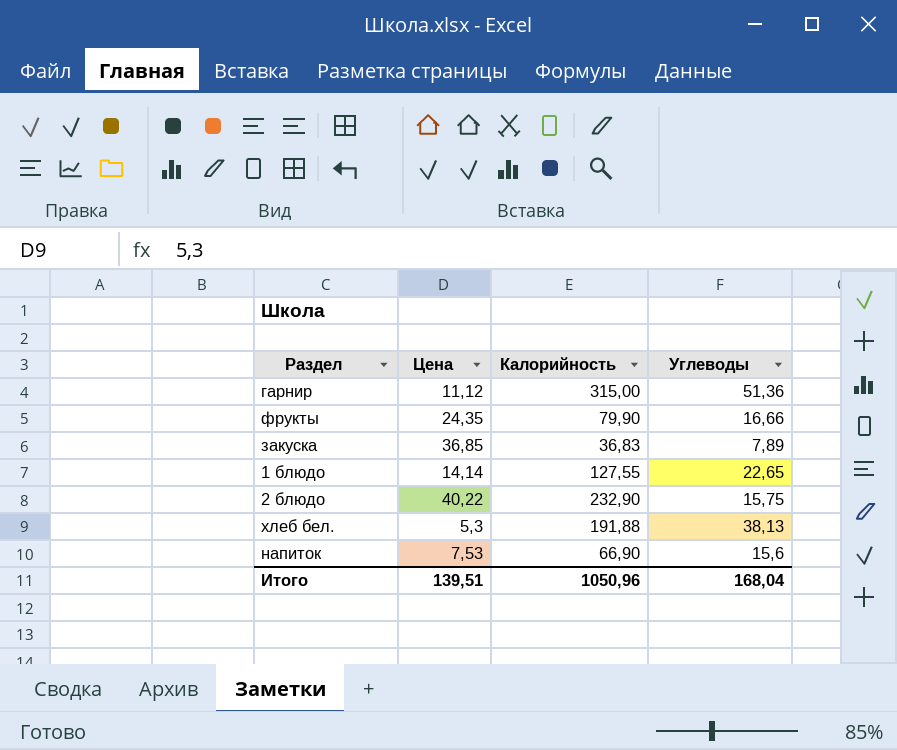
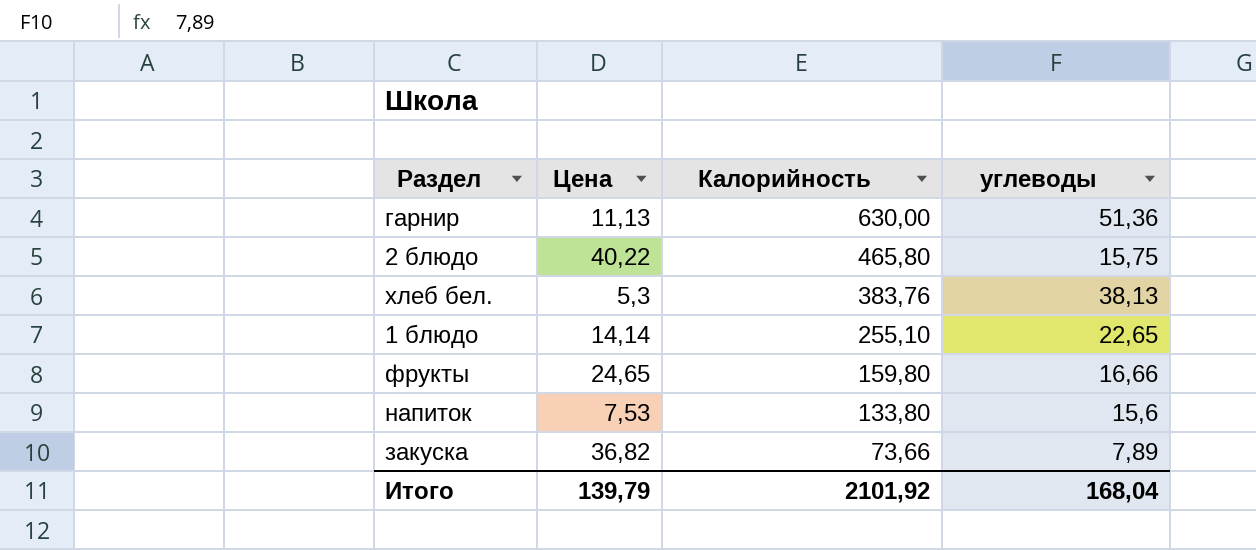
row order: none -> Калорийность descending
column name: Углеводы -> углеводы
гарнир | Цена: 11,12 -> 11,13
гарнир | Калорийность: 315,00 -> 630,00
2 блюдо | Калорийность: 232,90 -> 465,80
хлеб бел. | Калорийность: 191,88 -> 383,76
1 блюдо | Калорийность: 127,55 -> 255,10
фрукты | Цена: 24,35 -> 24,65
фрукты | Калорийность: 79,90 -> 159,80
напиток | Калорийность: 66,90 -> 133,80
закуска | Цена: 36,85 -> 36,82
закуска | Калорийность: 36,83 -> 73,66
Итого | Цена: 139,51 -> 139,79
Итого | Калорийность: 1050,96 -> 2101,92

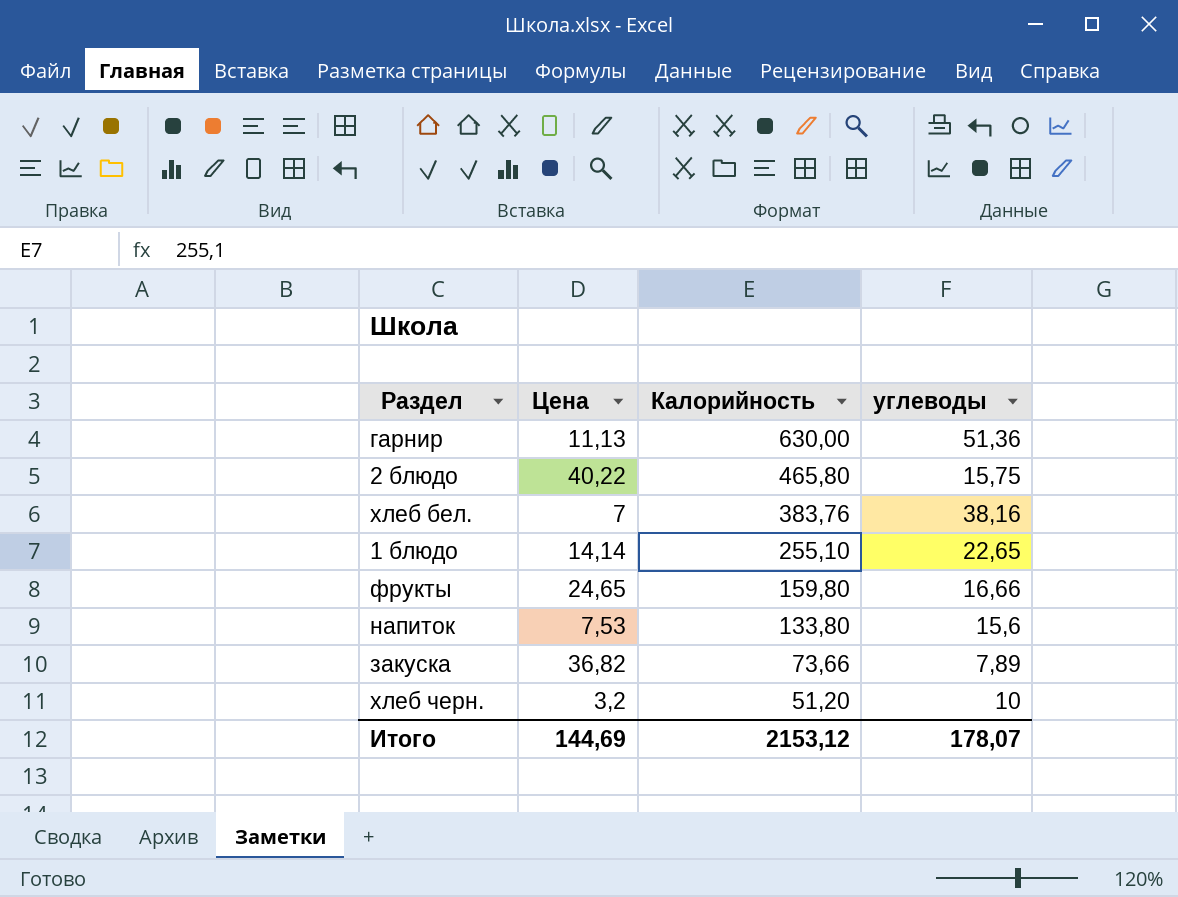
хлеб бел. | Цена: 5,3 -> 7
хлеб бел. | углеводы: 38,13 -> 38,16
row хлеб черн.: none -> 3,2 | 51,20 | 10
Итого | Цена: 139,79 -> 144,69
Итого | Калорийность: 2101,92 -> 2153,12
Итого | углеводы: 168,04 -> 178,07

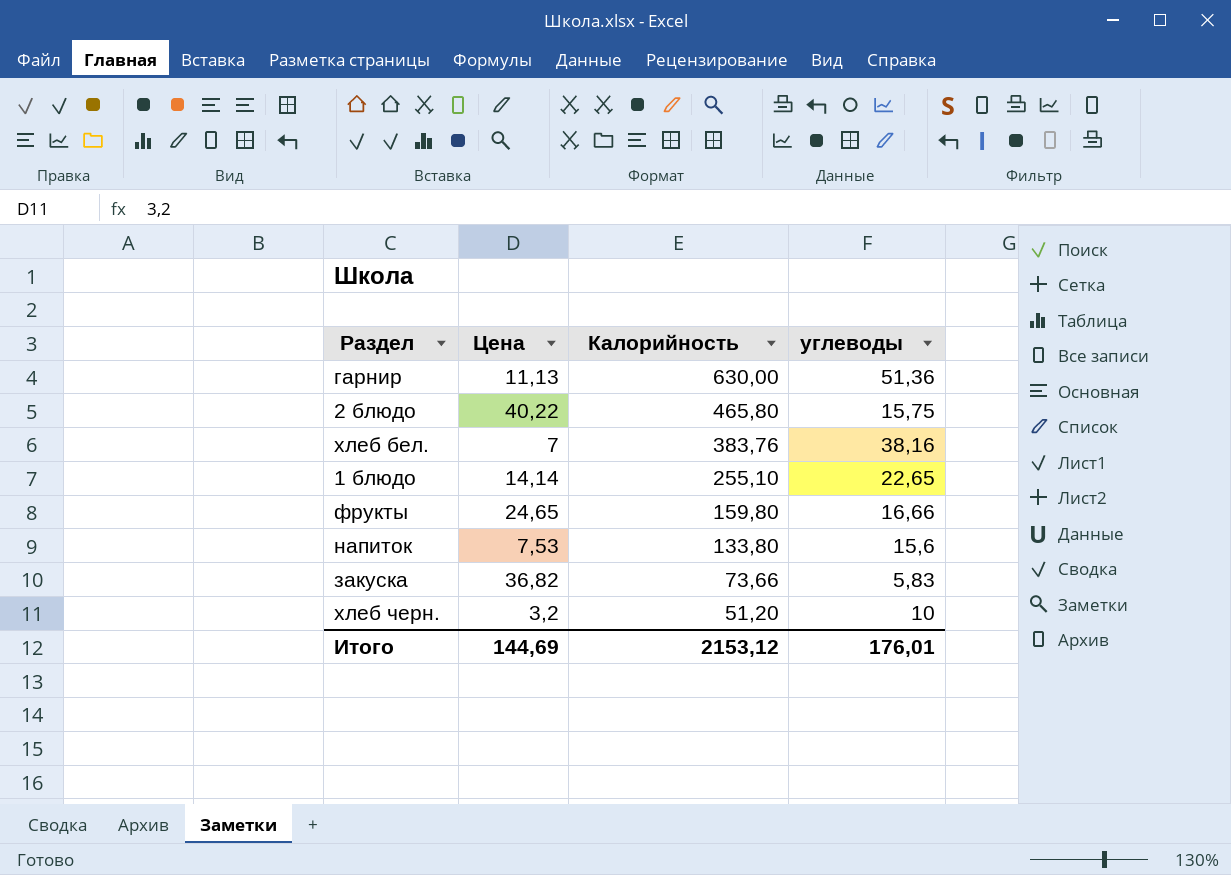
закуска | углеводы: 7,89 -> 5,83
Итого | углеводы: 178,07 -> 176,01

